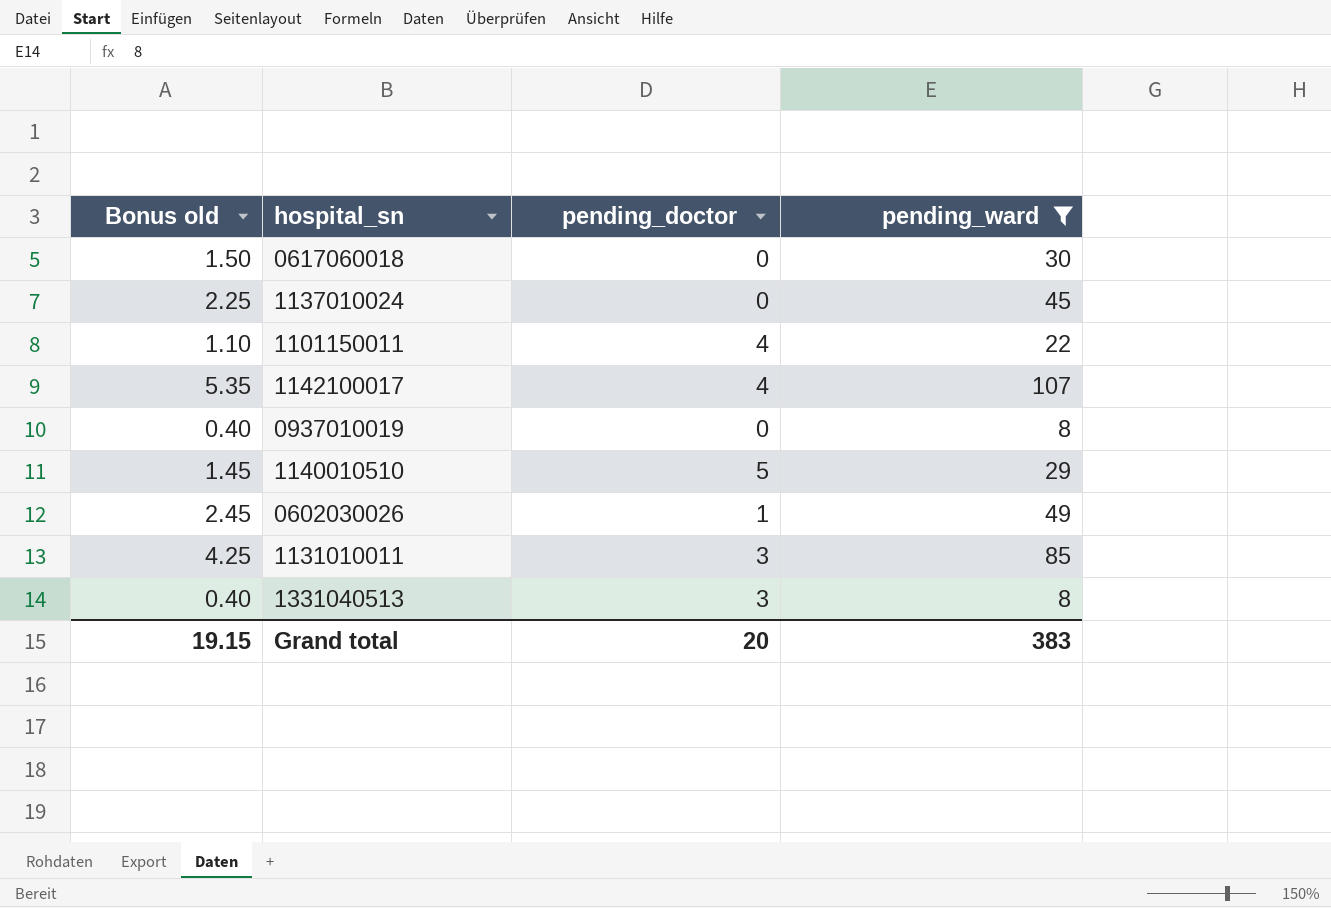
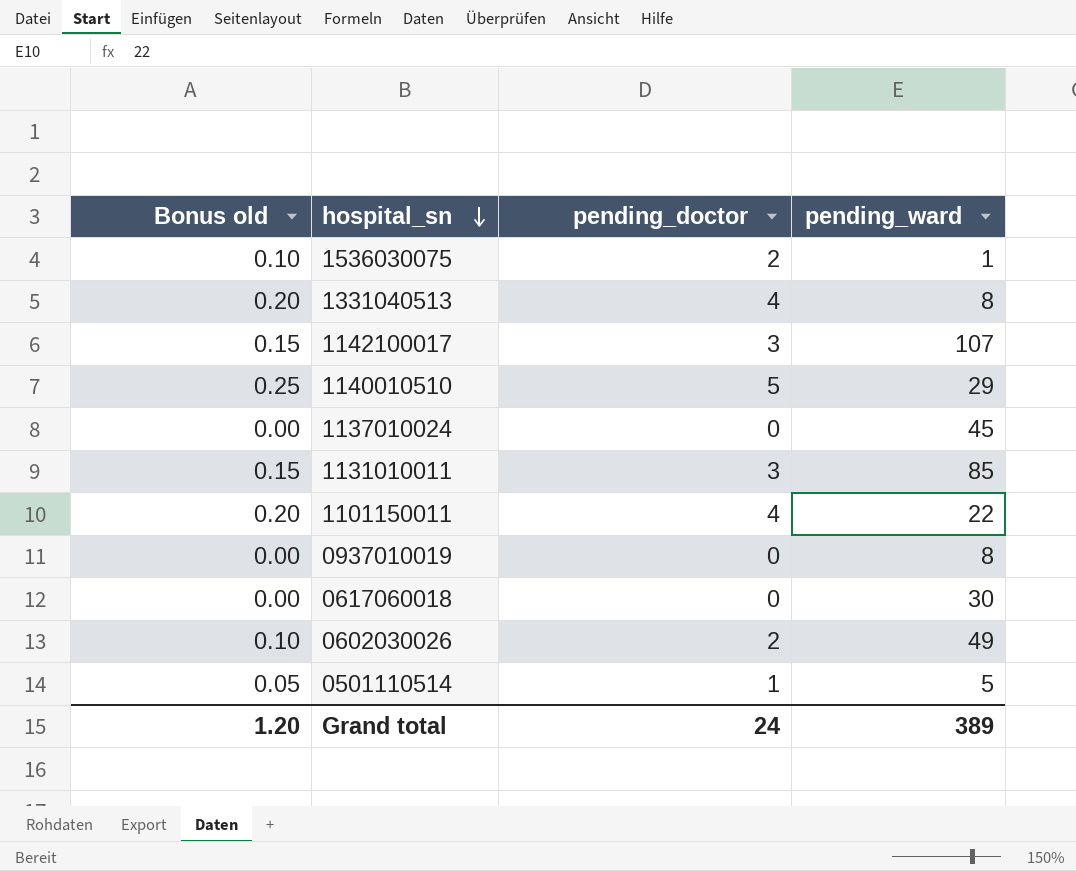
filter: pending_ward >= 8 -> none
row order: none -> hospital_sn descending
column Bonus old | formula: [pending_ward] * 0.05 -> [pending_doctor] * 0.05
1331040513 | pending_doctor: 3 -> 4
1142100017 | pending_doctor: 4 -> 3
0602030026 | pending_doctor: 1 -> 2
Grand total | Bonus old: 19.15 -> 1.20
Grand total | pending_doctor: 20 -> 24
Grand total | pending_ward: 383 -> 389

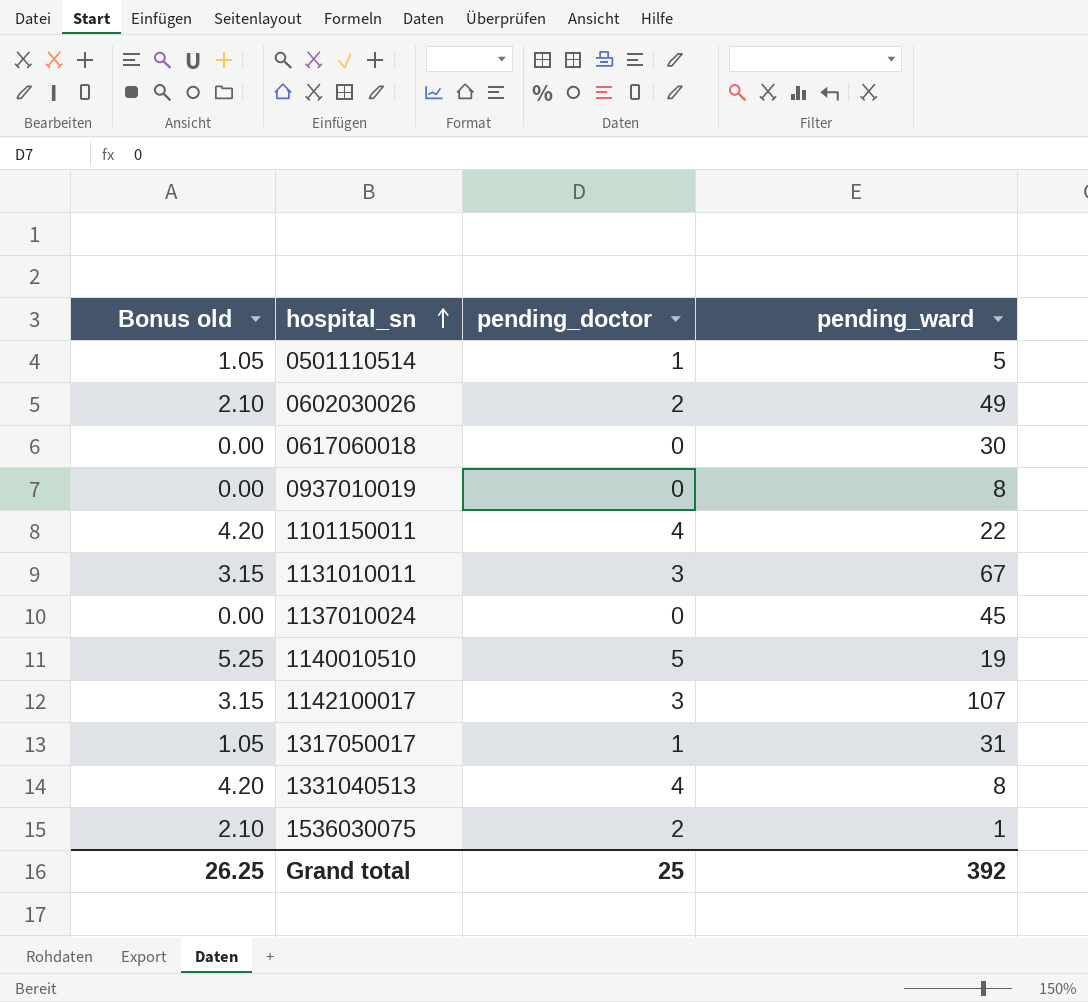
row order: hospital_sn descending -> hospital_sn ascending
column Bonus old | formula: [pending_doctor] * 0.05 -> [pending_doctor] * 1.05
1131010011 | pending_ward: 85 -> 67
1140010510 | pending_ward: 29 -> 19
row 1317050017: none -> 1.05 | 1 | 31
Grand total | Bonus old: 1.20 -> 26.25
Grand total | pending_doctor: 24 -> 25
Grand total | pending_ward: 389 -> 392

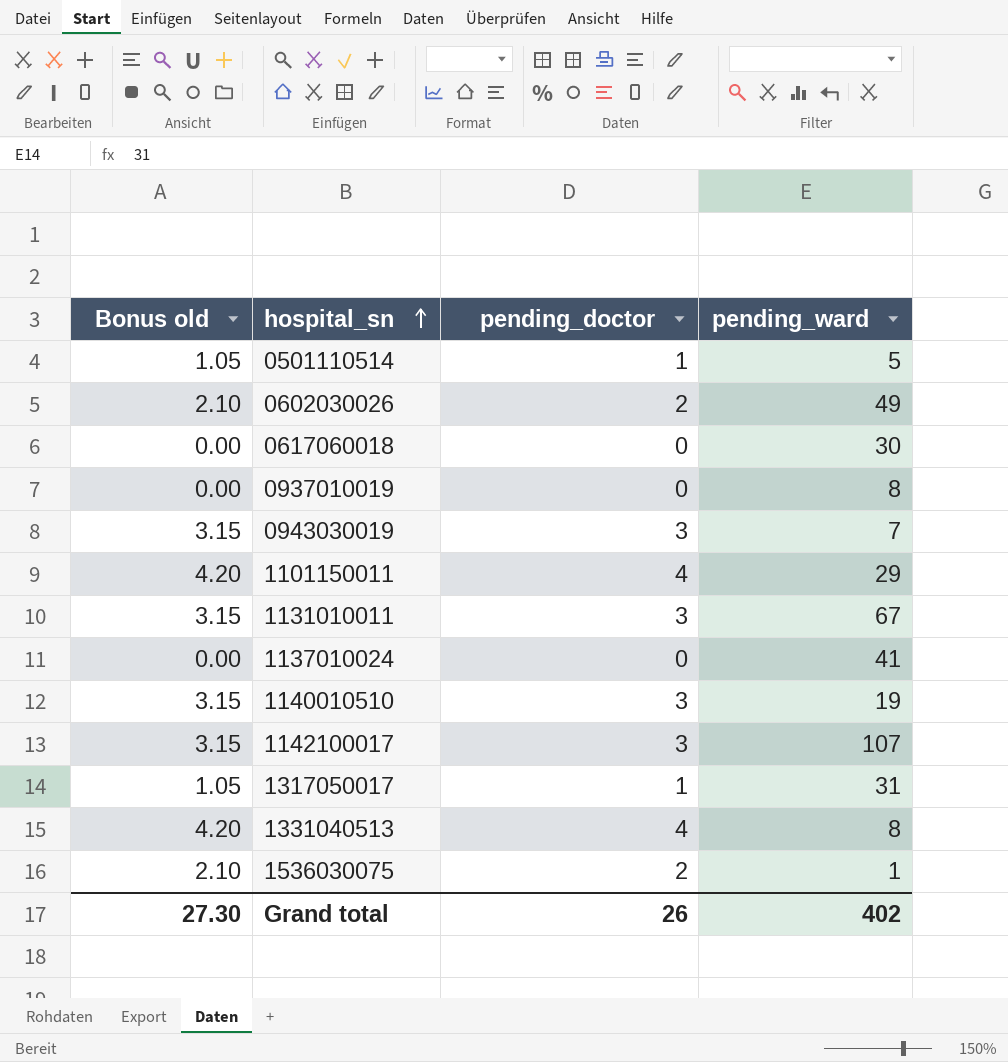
row 0943030019: none -> 3.15 | 3 | 7
1101150011 | pending_ward: 22 -> 29
1137010024 | pending_ward: 45 -> 41
1140010510 | Bonus old: 5.25 -> 3.15
1140010510 | pending_doctor: 5 -> 3
Grand total | Bonus old: 26.25 -> 27.30
Grand total | pending_doctor: 25 -> 26
Grand total | pending_ward: 392 -> 402

